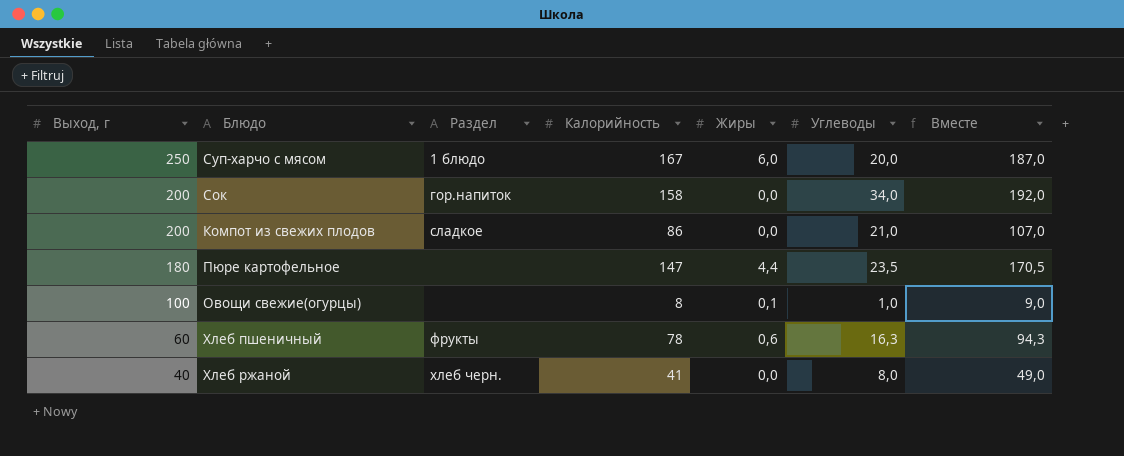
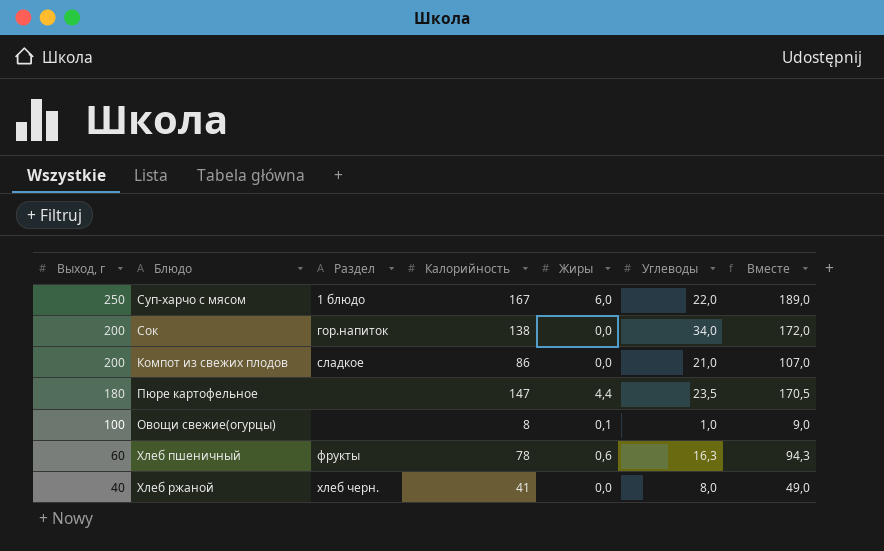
Суп-харчо с мясом | Углеводы: 20,0 -> 22,0
Суп-харчо с мясом | Вместе: 187,0 -> 189,0
Сок | Калорийность: 158 -> 138
Сок | Вместе: 192,0 -> 172,0

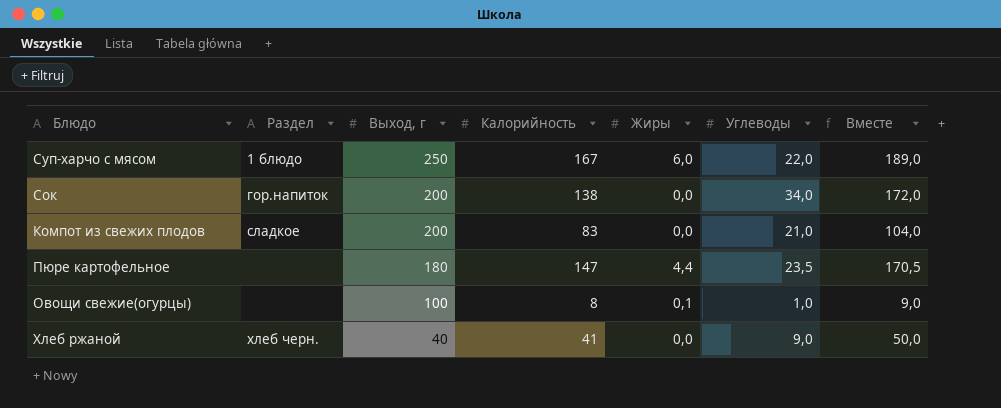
column Выход, г | position: 1 -> 3
row Хлеб пшеничный: 60 | фрукты | 78 | 0,6 | 16,3 | 94,3 -> none
Компот из свежих плодов | Калорийность: 86 -> 83
Компот из свежих плодов | Вместе: 107,0 -> 104,0
Хлеб ржаной | Углеводы: 8,0 -> 9,0
Хлеб ржаной | Вместе: 49,0 -> 50,0

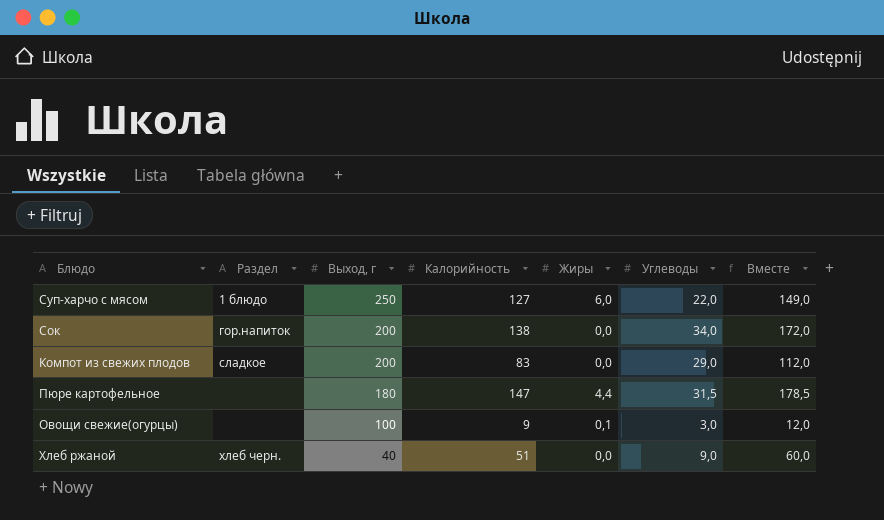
Суп-харчо с мясом | Калорийность: 167 -> 127
Суп-харчо с мясом | Вместе: 189,0 -> 149,0
Компот из свежих плодов | Углеводы: 21,0 -> 29,0
Компот из свежих плодов | Вместе: 104,0 -> 112,0
Пюре картофельное | Углеводы: 23,5 -> 31,5
Пюре картофельное | Вместе: 170,5 -> 178,5
Овощи свежие(огурцы) | Калорийность: 8 -> 9
Овощи свежие(огурцы) | Углеводы: 1,0 -> 3,0
Овощи свежие(огурцы) | Вместе: 9,0 -> 12,0
Хлеб ржаной | Калорийность: 41 -> 51
Хлеб ржаной | Вместе: 50,0 -> 60,0

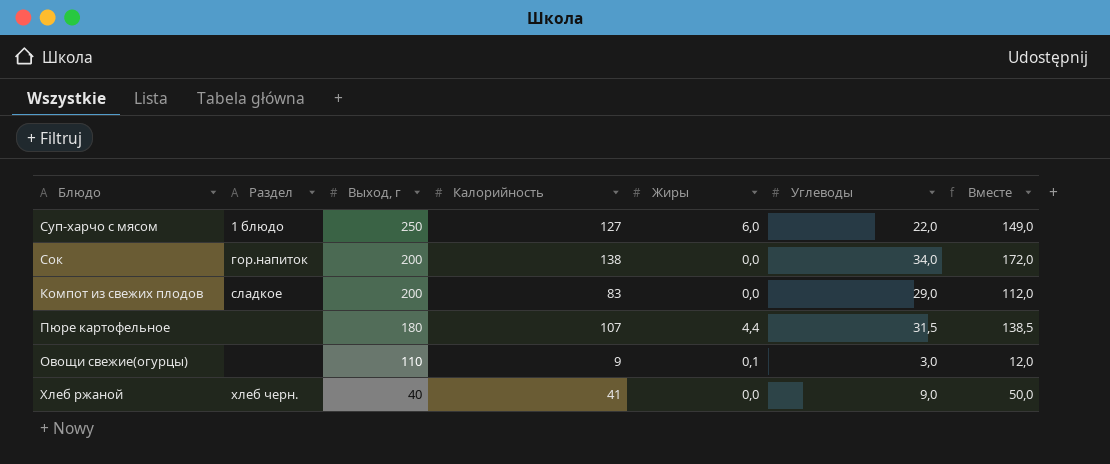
Пюре картофельное | Калорийность: 147 -> 107
Пюре картофельное | Вместе: 178,5 -> 138,5
Овощи свежие(огурцы) | Выход, г: 100 -> 110
Хлеб ржаной | Калорийность: 51 -> 41
Хлеб ржаной | Вместе: 60,0 -> 50,0

